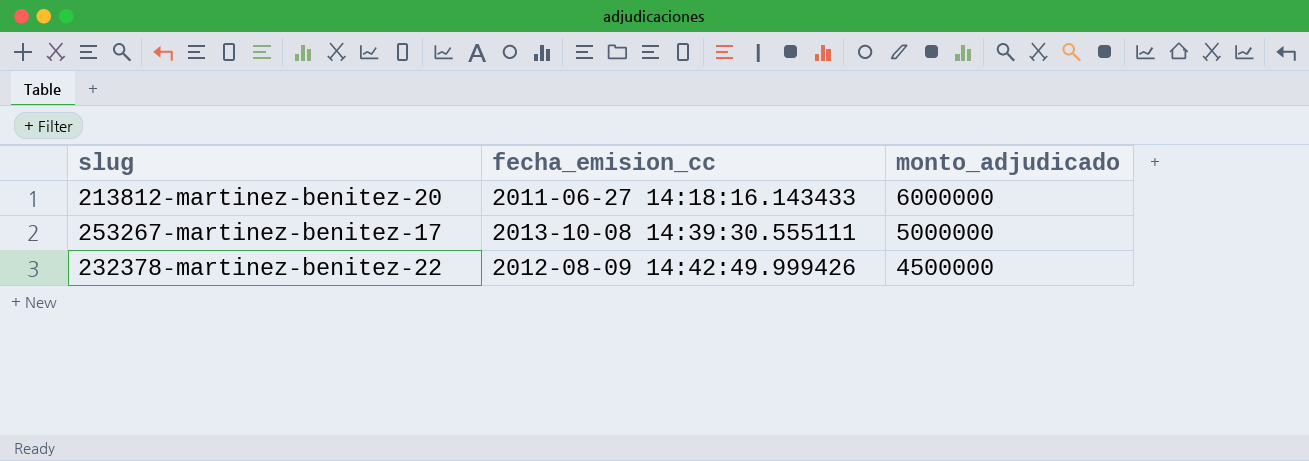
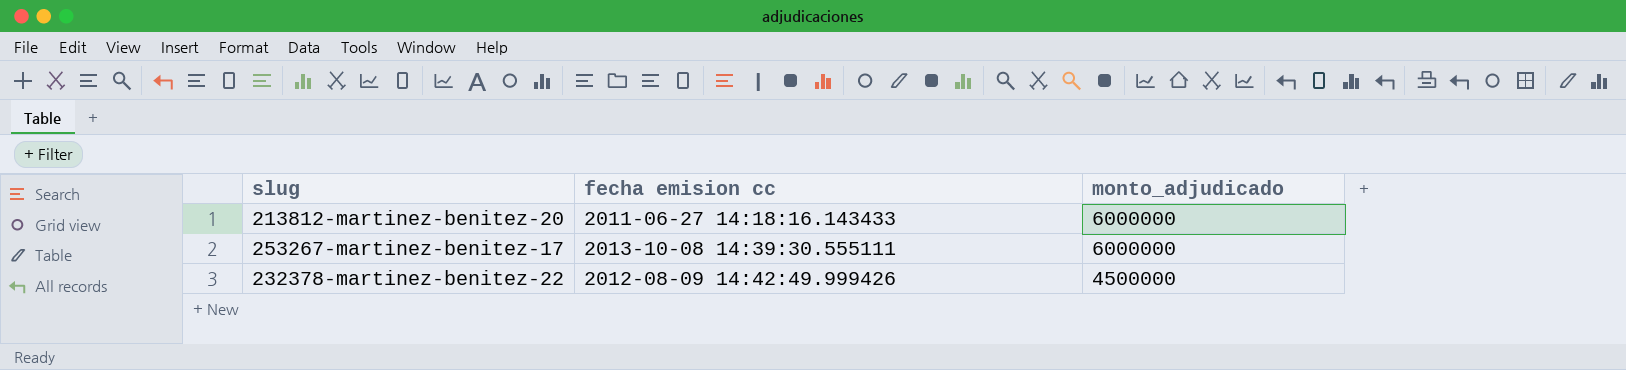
column name: fecha_emision_cc -> fecha emision cc
253267-martinez-benitez-17 | monto_adjudicado: 5000000 -> 6000000

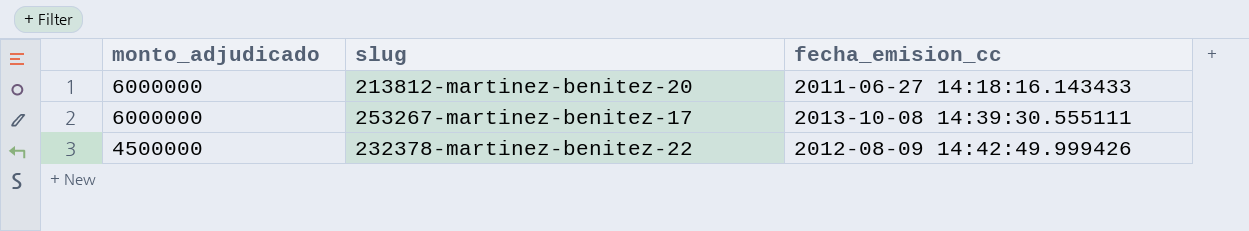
column monto_adjudicado | position: 3 -> 1
column name: fecha emision cc -> fecha_emision_cc

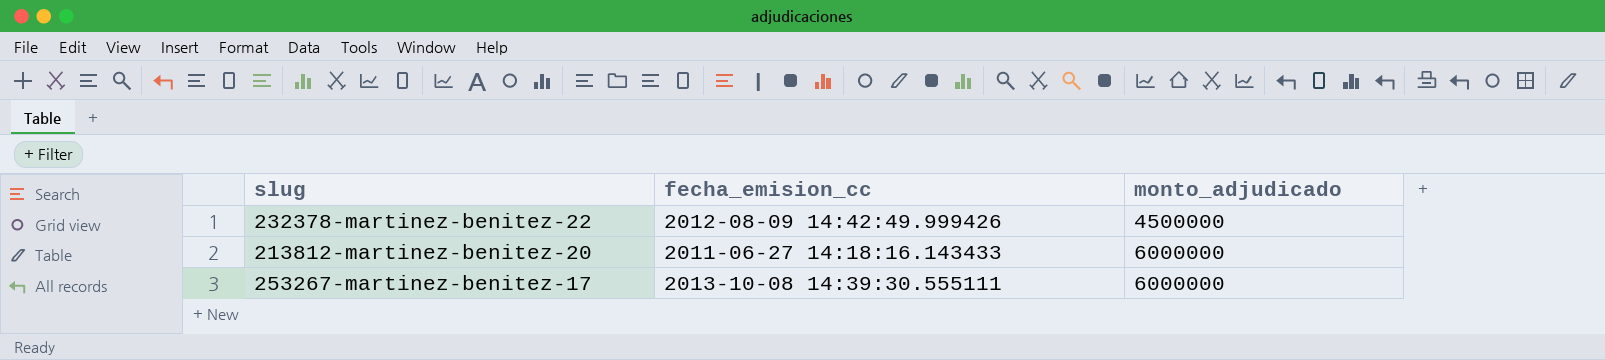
row order: monto_adjudicado descending -> monto_adjudicado ascending
column monto_adjudicado | position: 1 -> 3

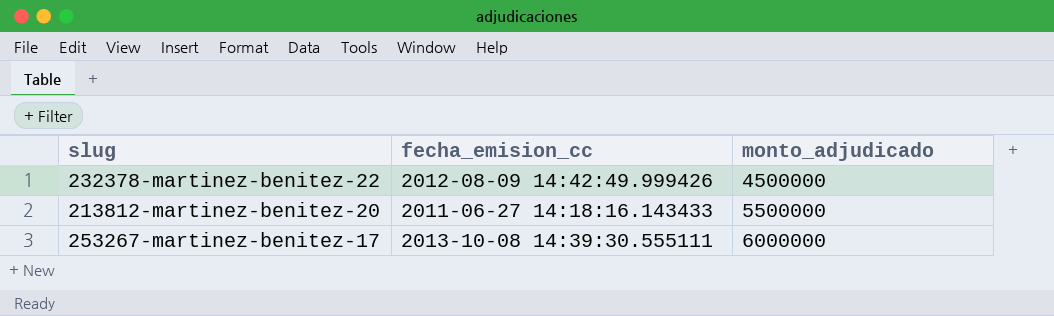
213812-martinez-benitez-20 | monto_adjudicado: 6000000 -> 5500000

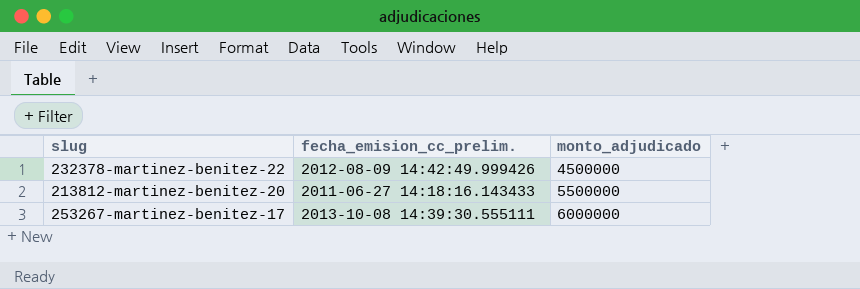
column name: fecha_emision_cc -> fecha_emision_cc_prelim.

